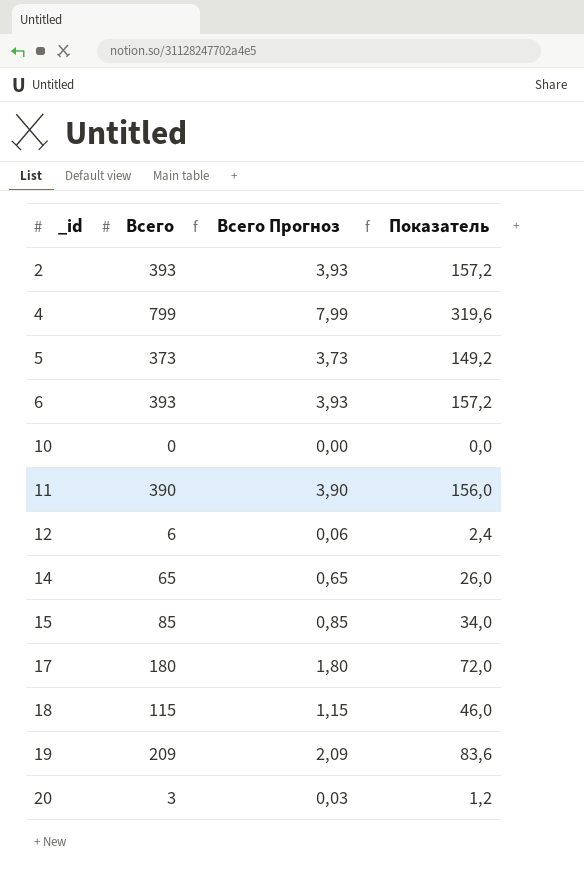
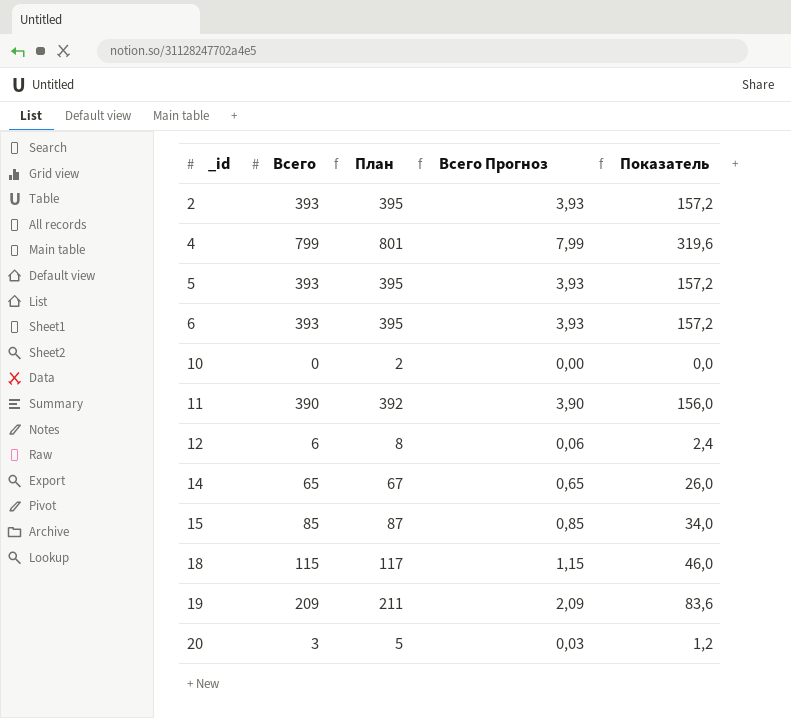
column План | formula: none -> [Всего] + 2
row 17: 180 | 1,80 | 72,0 -> none
5 | Всего: 373 -> 393
5 | Всего Прогноз: 3,73 -> 3,93
5 | Показатель: 149,2 -> 157,2

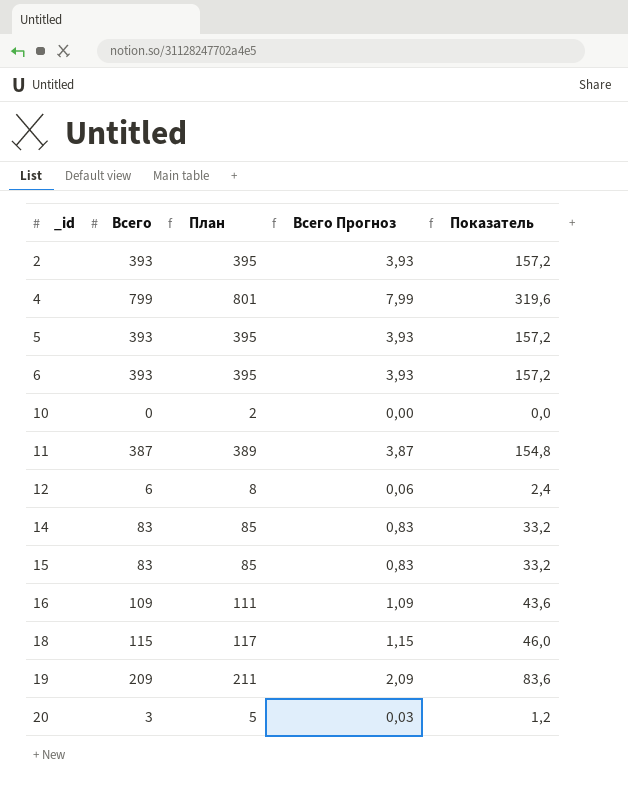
11 | Всего: 390 -> 387
11 | План: 392 -> 389
11 | Всего Прогноз: 3,90 -> 3,87
11 | Показатель: 156,0 -> 154,8
14 | Всего: 65 -> 83
14 | План: 67 -> 85
14 | Всего Прогноз: 0,65 -> 0,83
14 | Показатель: 26,0 -> 33,2
15 | Всего: 85 -> 83
15 | План: 87 -> 85
15 | Всего Прогноз: 0,85 -> 0,83
15 | Показатель: 34,0 -> 33,2
row 16: none -> 109 | 111 | 1,09 | 43,6

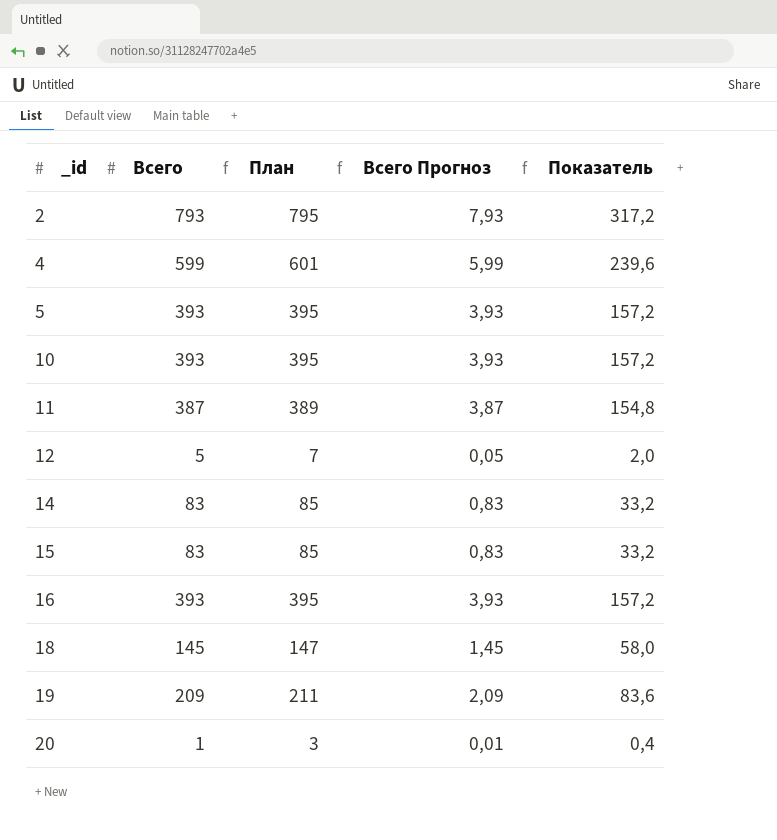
row 6: 393 | 395 | 3,93 | 157,2 -> none
2 | Всего: 393 -> 793
2 | План: 395 -> 795
2 | Всего Прогноз: 3,93 -> 7,93
2 | Показатель: 157,2 -> 317,2
4 | Всего: 799 -> 599
4 | План: 801 -> 601
4 | Всего Прогноз: 7,99 -> 5,99
4 | Показатель: 319,6 -> 239,6
10 | Всего: 0 -> 393
10 | План: 2 -> 395
10 | Всего Прогноз: 0,00 -> 3,93
10 | Показатель: 0,0 -> 157,2
12 | Всего: 6 -> 5
12 | План: 8 -> 7
12 | Всего Прогноз: 0,06 -> 0,05
12 | Показатель: 2,4 -> 2,0
16 | Всего: 109 -> 393
16 | План: 111 -> 395
16 | Всего Прогноз: 1,09 -> 3,93
16 | Показатель: 43,6 -> 157,2
18 | Всего: 115 -> 145
18 | План: 117 -> 147
18 | Всего Прогноз: 1,15 -> 1,45
18 | Показатель: 46,0 -> 58,0
20 | Всего: 3 -> 1
20 | План: 5 -> 3
20 | Всего Прогноз: 0,03 -> 0,01
20 | Показатель: 1,2 -> 0,4

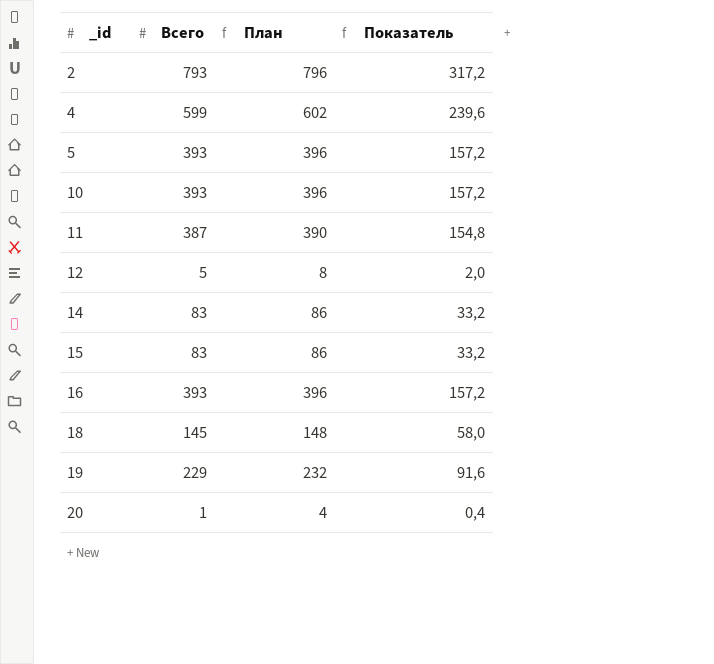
column Всего Прогноз | formula: [Всего] * 0,01 -> none
column План | formula: [Всего] + 2 -> [Всего] + 3
19 | Всего: 209 -> 229
19 | Показатель: 83,6 -> 91,6

